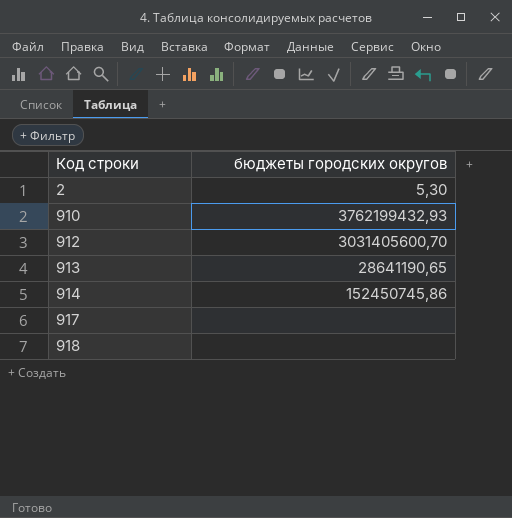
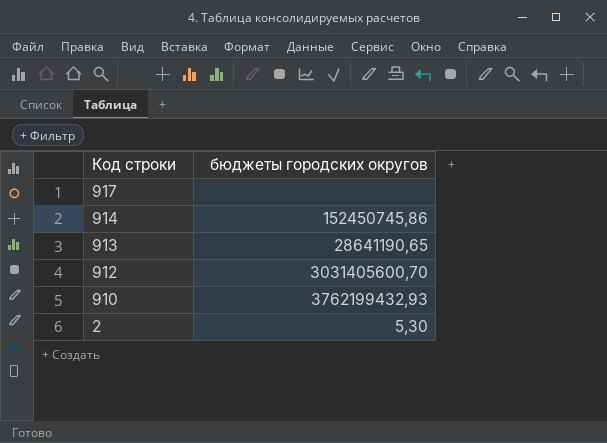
row order: Код строки ascending -> Код строки descending
row 918: none -> none

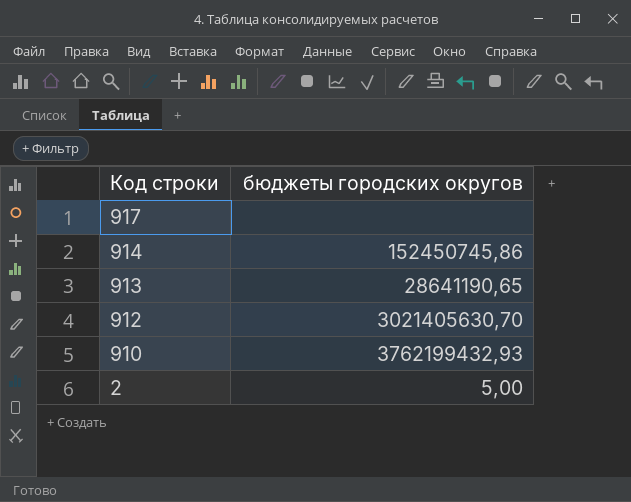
912 | бюджеты городских округов: 3031405600,70 -> 3021405630,70
2 | бюджеты городских округов: 5,30 -> 5,00

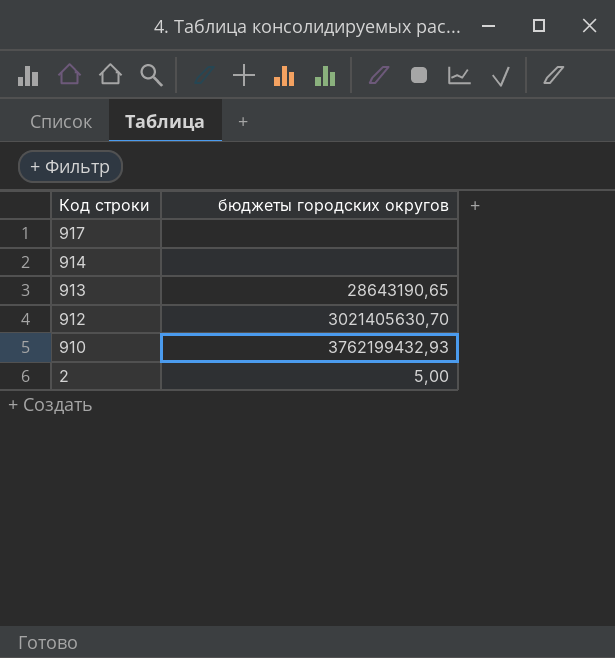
914 | бюджеты городских округов: 152450745,86 -> none
913 | бюджеты городских округов: 28641190,65 -> 28643190,65

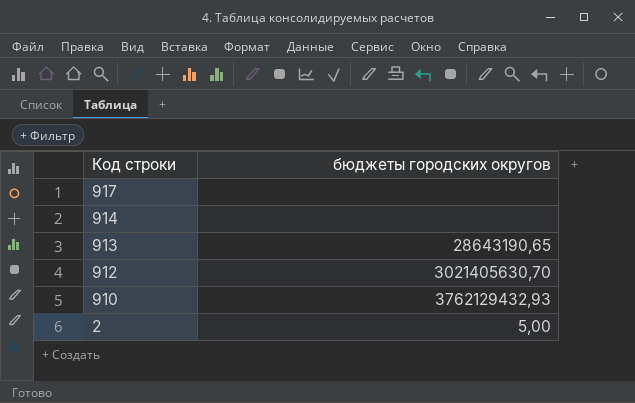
910 | бюджеты городских округов: 3762199432,93 -> 3762129432,93

